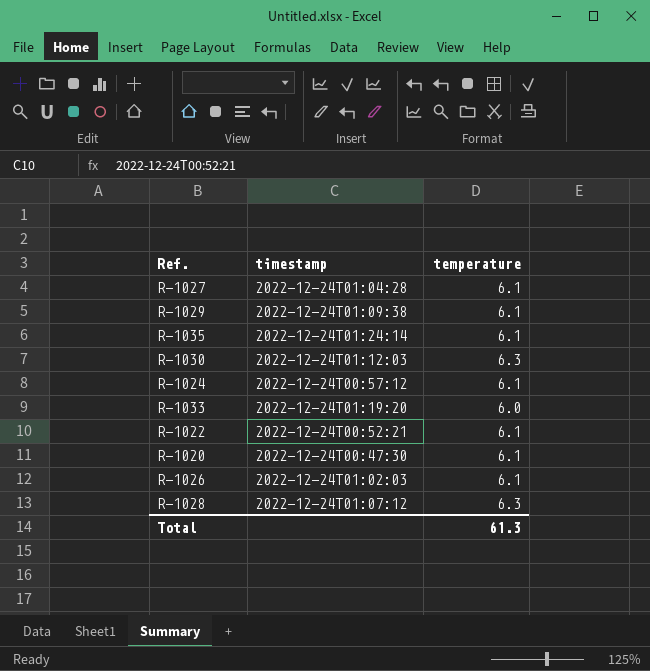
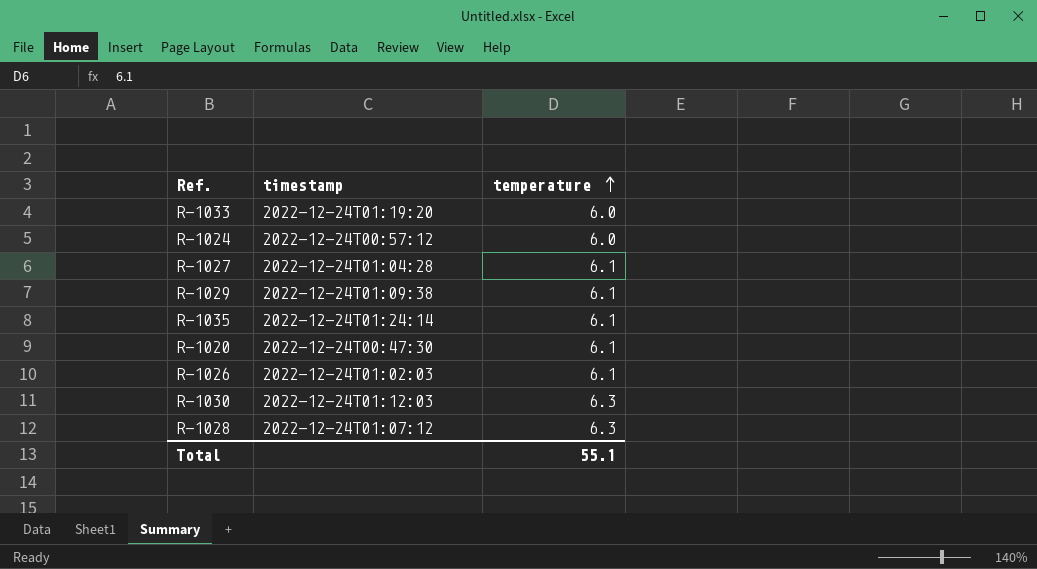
row order: none -> temperature ascending
row R-1022: 2022-12-24T00:52:21 | 6.1 -> none
R-1024 | temperature: 6.1 -> 6.0
Total | temperature: 61.3 -> 55.1

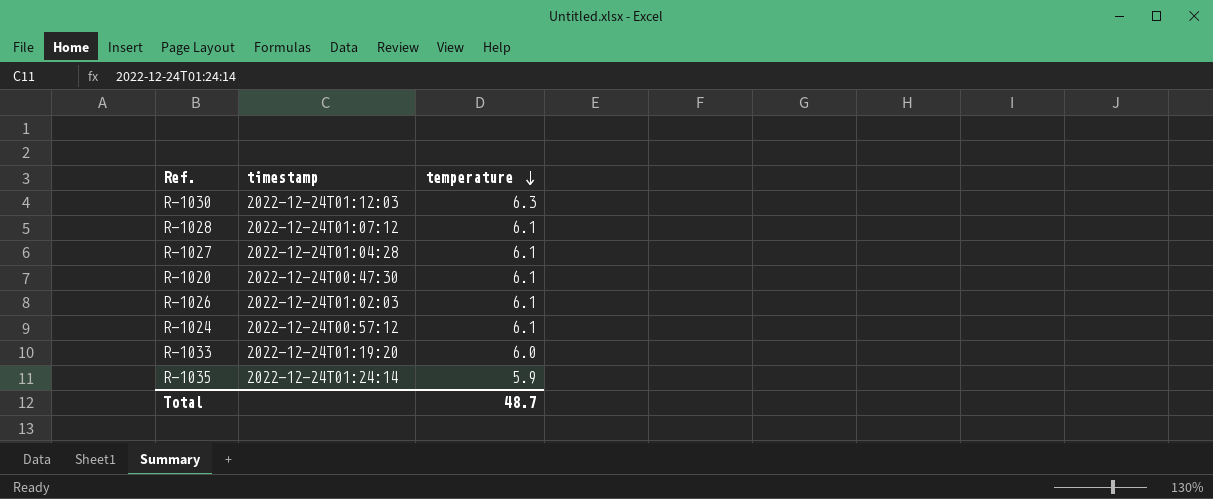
row order: temperature ascending -> temperature descending
row R-1029: 2022-12-24T01:09:38 | 6.1 -> none
R-1028 | temperature: 6.3 -> 6.1
R-1024 | temperature: 6.0 -> 6.1
R-1035 | temperature: 6.1 -> 5.9
Total | temperature: 55.1 -> 48.7

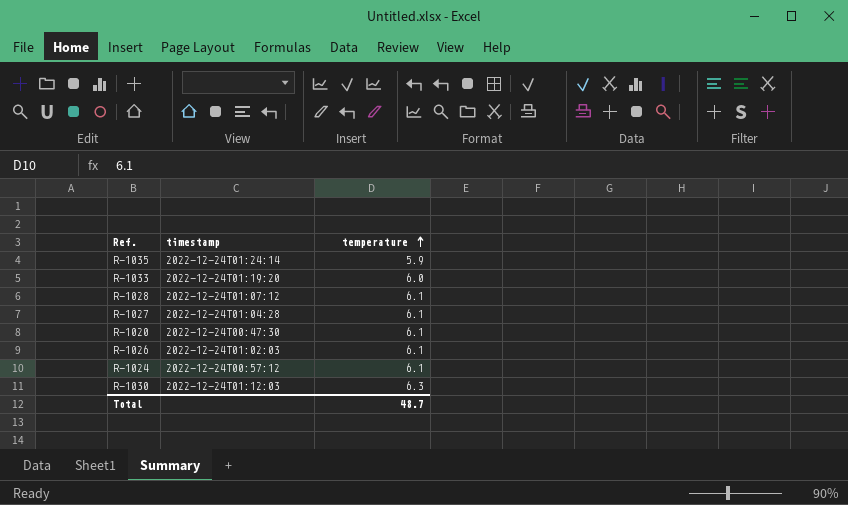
row order: temperature descending -> temperature ascending

